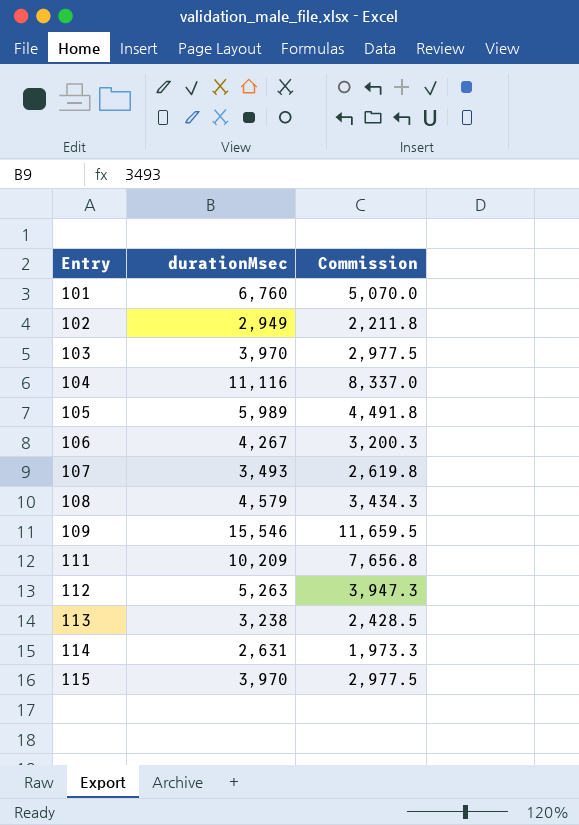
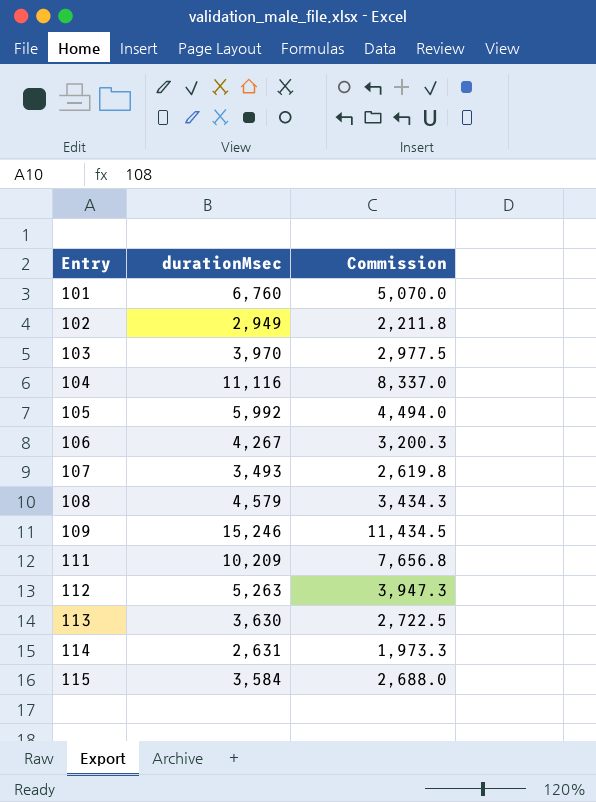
105 | durationMsec: 5,989 -> 5,992
105 | Commission: 4,491.8 -> 4,494.0
109 | durationMsec: 15,546 -> 15,246
109 | Commission: 11,659.5 -> 11,434.5
113 | durationMsec: 3,238 -> 3,630
113 | Commission: 2,428.5 -> 2,722.5
115 | durationMsec: 3,970 -> 3,584
115 | Commission: 2,977.5 -> 2,688.0

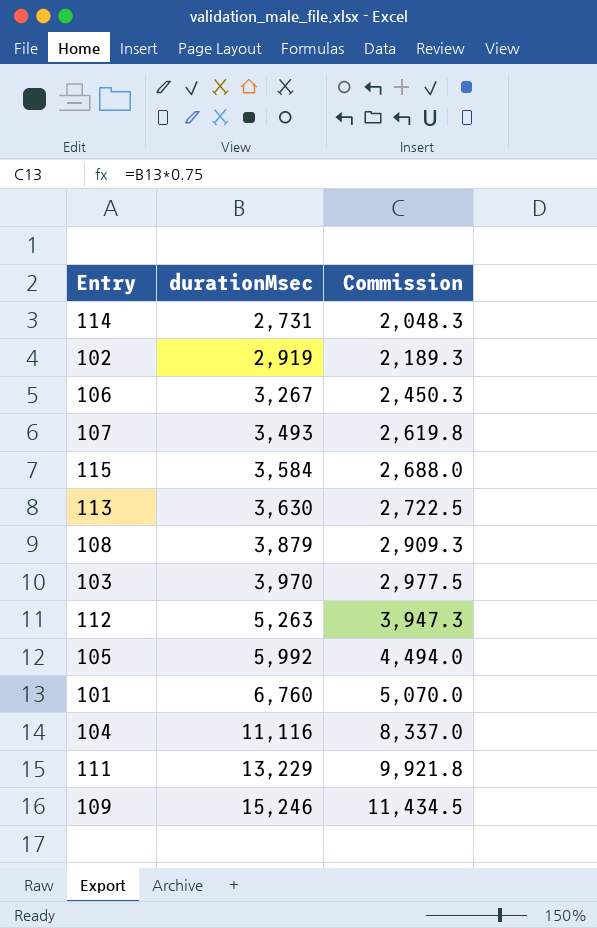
row order: Entry ascending -> durationMsec ascending
114 | durationMsec: 2,631 -> 2,731
114 | Commission: 1,973.3 -> 2,048.3
102 | durationMsec: 2,949 -> 2,919
102 | Commission: 2,211.8 -> 2,189.3
106 | durationMsec: 4,267 -> 3,267
106 | Commission: 3,200.3 -> 2,450.3
108 | durationMsec: 4,579 -> 3,879
108 | Commission: 3,434.3 -> 2,909.3
111 | durationMsec: 10,209 -> 13,229
111 | Commission: 7,656.8 -> 9,921.8

